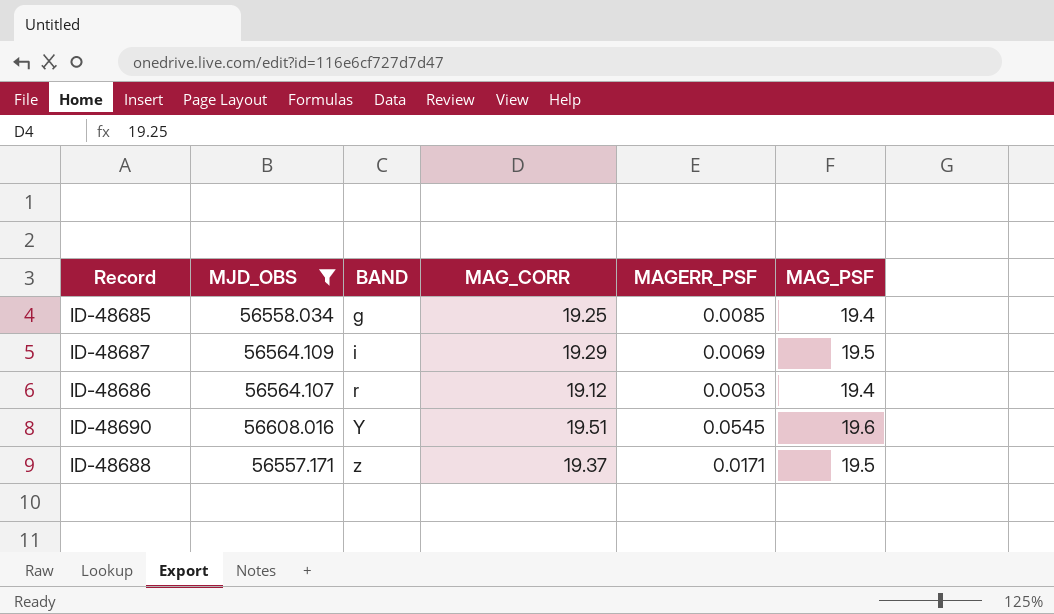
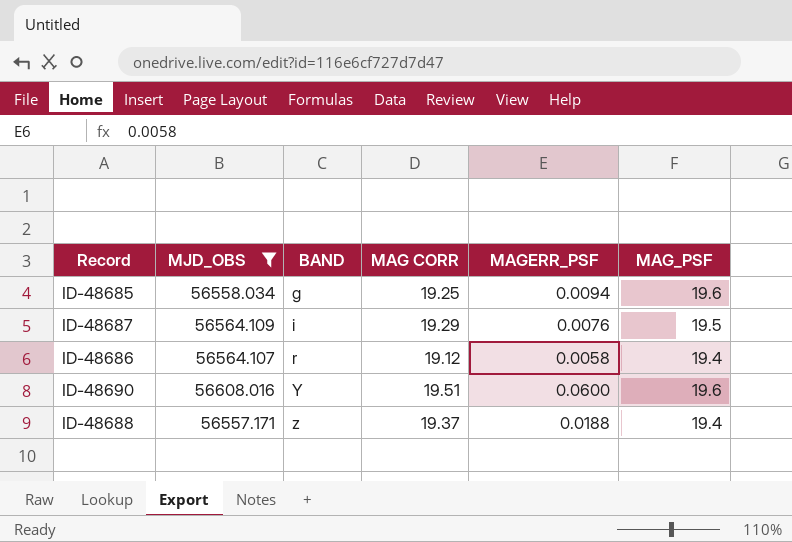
column name: MAG_CORR -> MAG CORR
ID-48685 | MAGERR_PSF: 0.0085 -> 0.0094
ID-48685 | MAG_PSF: 19.4 -> 19.6
ID-48687 | MAGERR_PSF: 0.0069 -> 0.0076
ID-48686 | MAGERR_PSF: 0.0053 -> 0.0058
ID-48690 | MAGERR_PSF: 0.0545 -> 0.0600
ID-48688 | MAGERR_PSF: 0.0171 -> 0.0188
ID-48688 | MAG_PSF: 19.5 -> 19.4

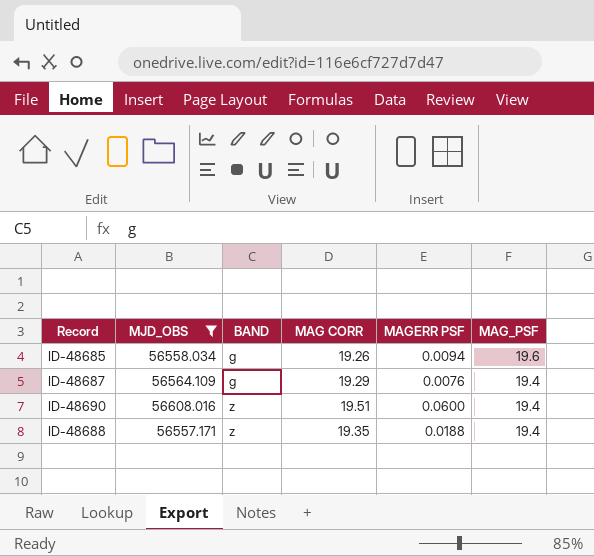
column name: MAGERR_PSF -> MAGERR PSF
row ID-48686: 56564.107 | r | 19.12 | 0.0058 | 19.4 -> none
ID-48685 | MAG CORR: 19.25 -> 19.26
ID-48687 | BAND: i -> g
ID-48687 | MAG_PSF: 19.5 -> 19.4
ID-48690 | BAND: Y -> z
ID-48690 | MAG_PSF: 19.6 -> 19.4
ID-48688 | MAG CORR: 19.37 -> 19.35

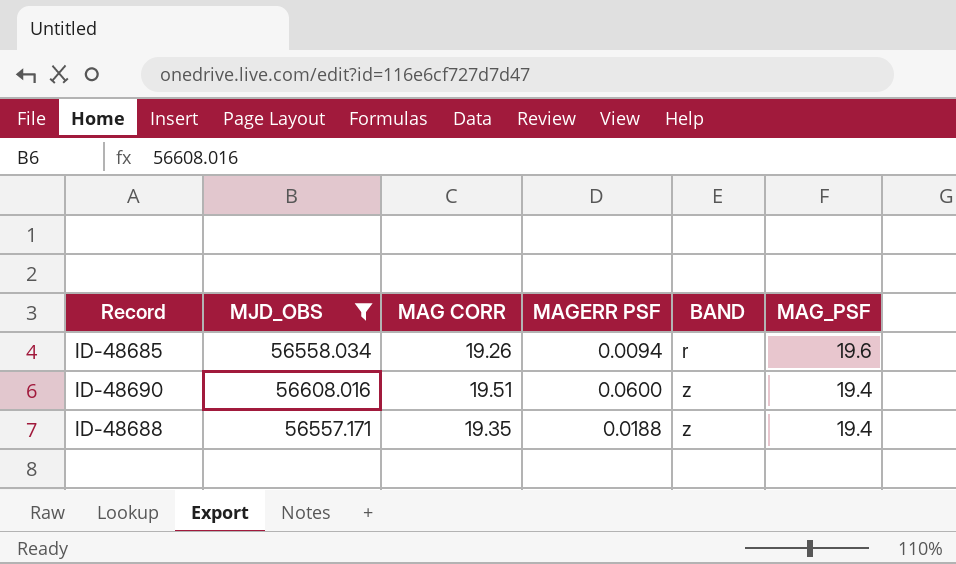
column BAND | position: 3 -> 5
row ID-48687: 56564.109 | g | 19.29 | 0.0076 | 19.4 -> none
ID-48685 | BAND: g -> r

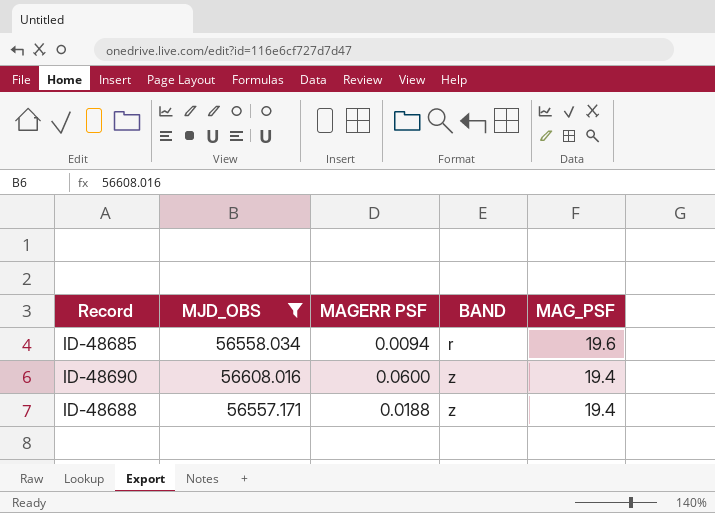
column MAG CORR | position: 3 -> none

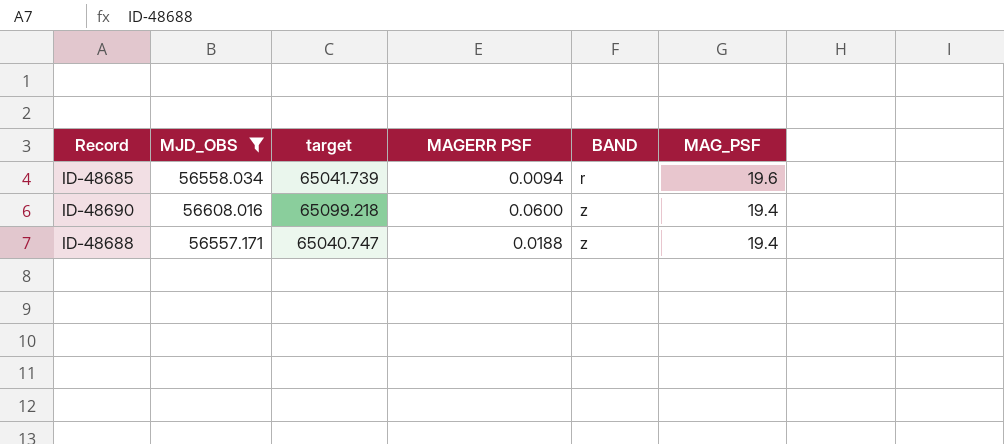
column target | formula: none -> [MJD_OBS] * 1.15

